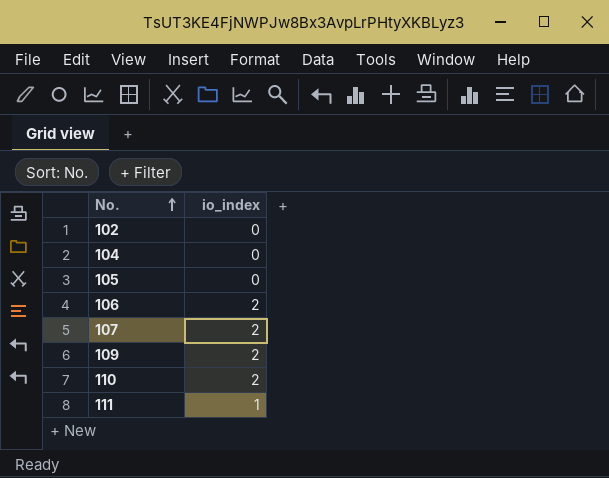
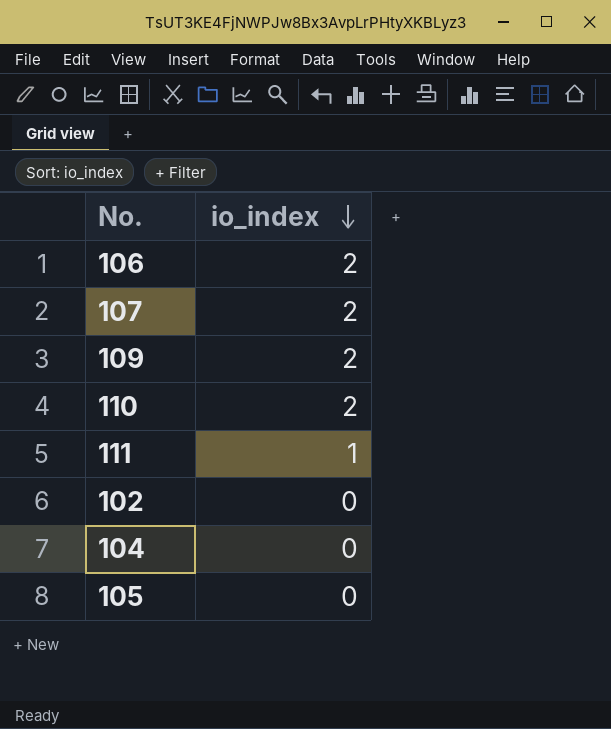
row order: No. ascending -> io_index descending

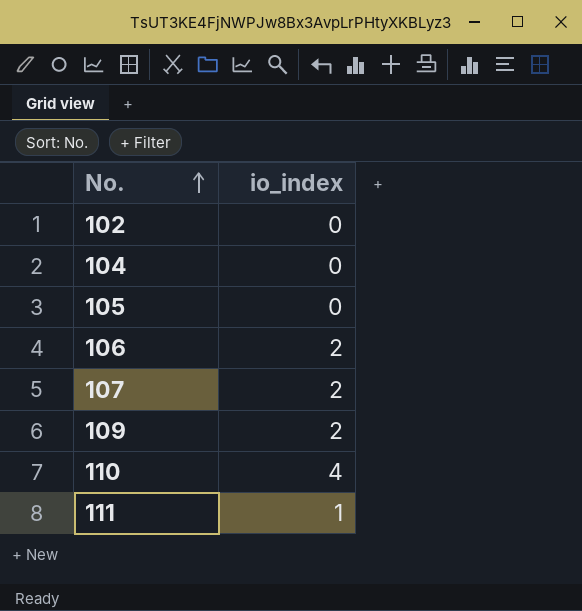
row order: io_index descending -> No. ascending
110 | io_index: 2 -> 4

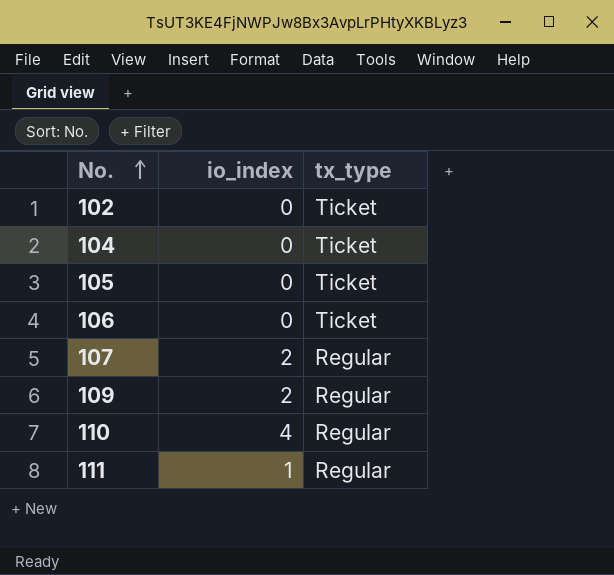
column tx_type | position: none -> 3
106 | io_index: 2 -> 0

